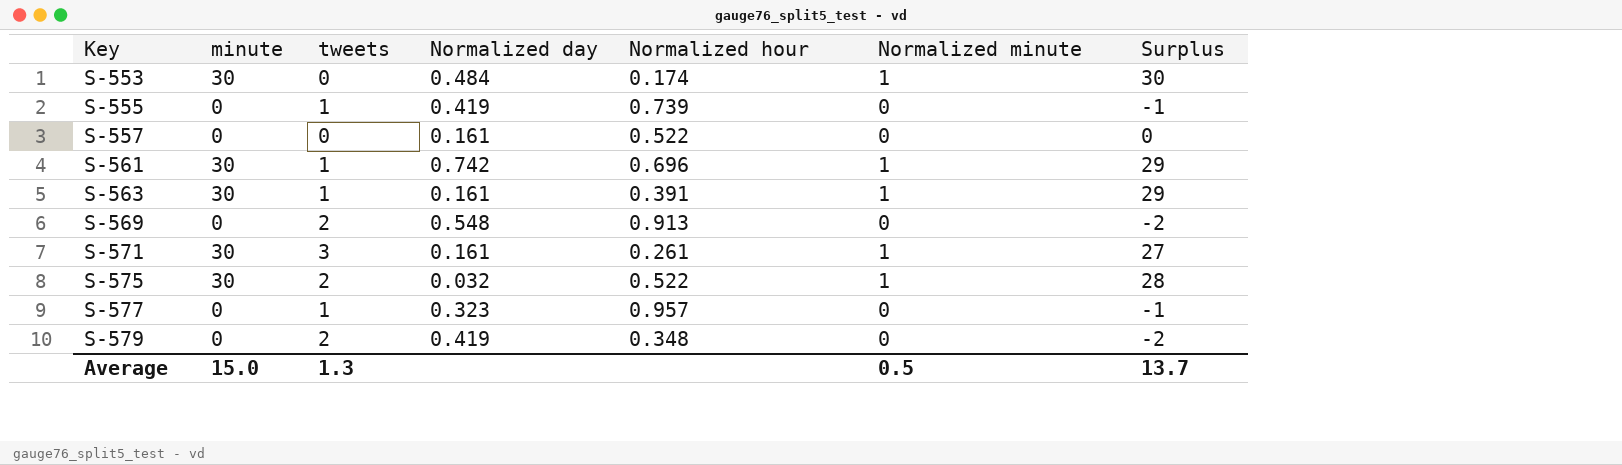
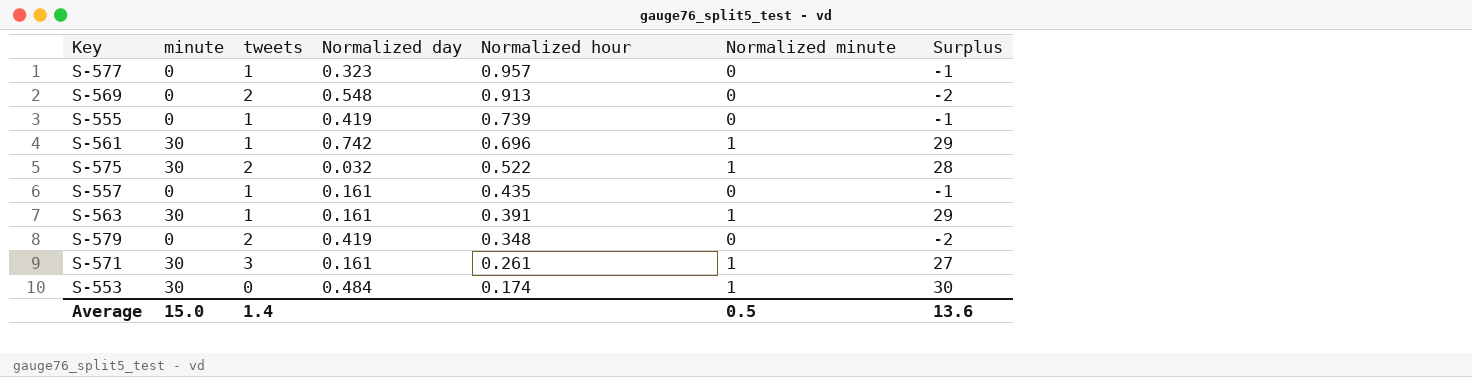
row order: Key ascending -> Normalized hour descending
S-557 | tweets: 0 -> 1
S-557 | Normalized hour: 0.522 -> 0.435
S-557 | Surplus: 0 -> -1
Average | tweets: 1.3 -> 1.4
Average | Surplus: 13.7 -> 13.6

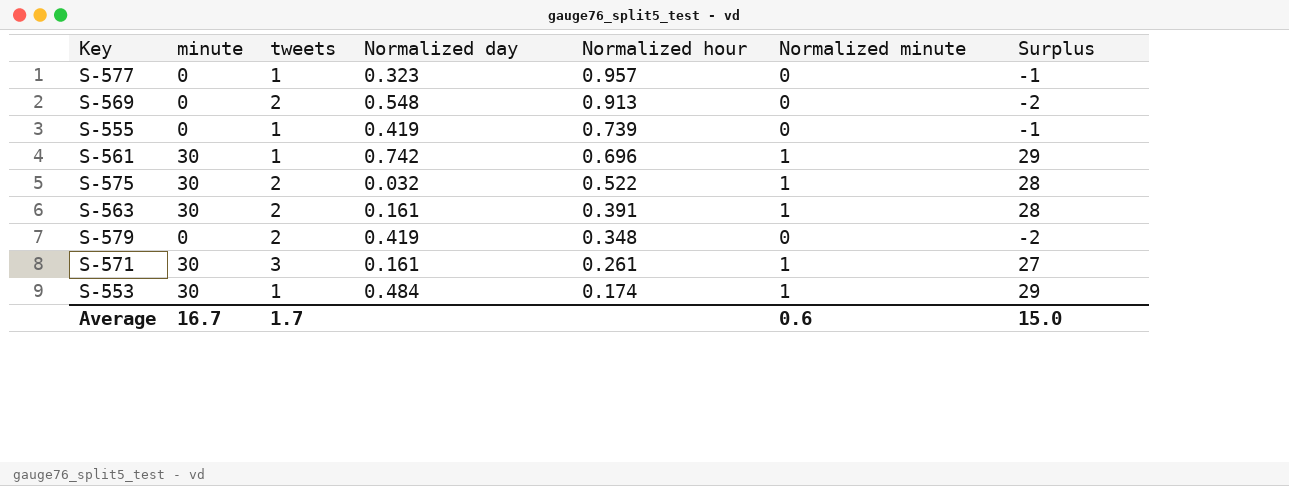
row S-557: 0 | 1 | 0.161 | 0.435 | 0 | -1 -> none
S-563 | tweets: 1 -> 2
S-563 | Surplus: 29 -> 28
S-553 | tweets: 0 -> 1
S-553 | Surplus: 30 -> 29
Average | minute: 15.0 -> 16.7
Average | tweets: 1.4 -> 1.7
Average | Normalized minute: 0.5 -> 0.6
Average | Surplus: 13.6 -> 15.0

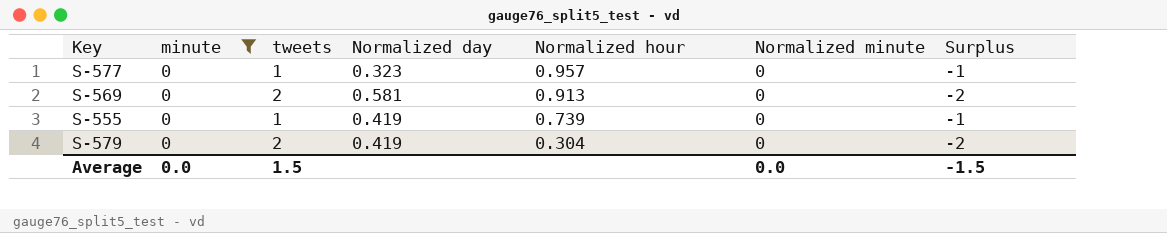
filter: none -> minute = 0
S-569 | Normalized day: 0.548 -> 0.581
S-579 | Normalized hour: 0.348 -> 0.304
Average | minute: 16.7 -> 0.0
Average | tweets: 1.7 -> 1.5
Average | Normalized minute: 0.6 -> 0.0
Average | Surplus: 15.0 -> -1.5

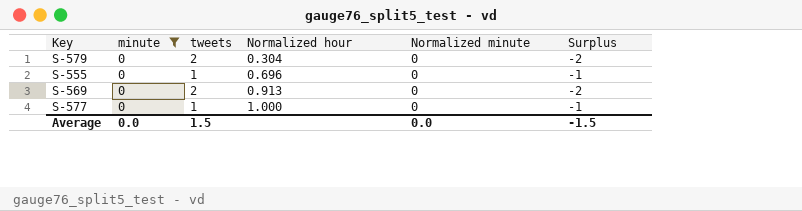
row order: Normalized hour descending -> Normalized hour ascending
column Normalized day | position: 4 -> none
S-555 | Normalized hour: 0.739 -> 0.696
S-577 | Normalized hour: 0.957 -> 1.000

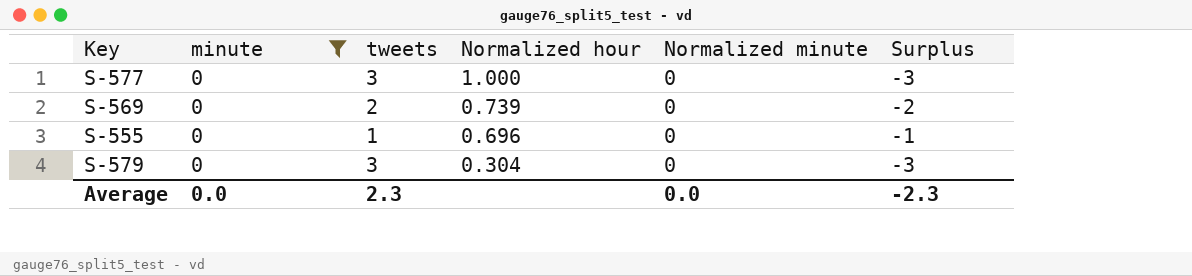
row order: Normalized hour ascending -> Normalized hour descending
S-577 | tweets: 1 -> 3
S-577 | Surplus: -1 -> -3
S-569 | Normalized hour: 0.913 -> 0.739
S-579 | tweets: 2 -> 3
S-579 | Surplus: -2 -> -3
Average | tweets: 1.5 -> 2.3
Average | Surplus: -1.5 -> -2.3

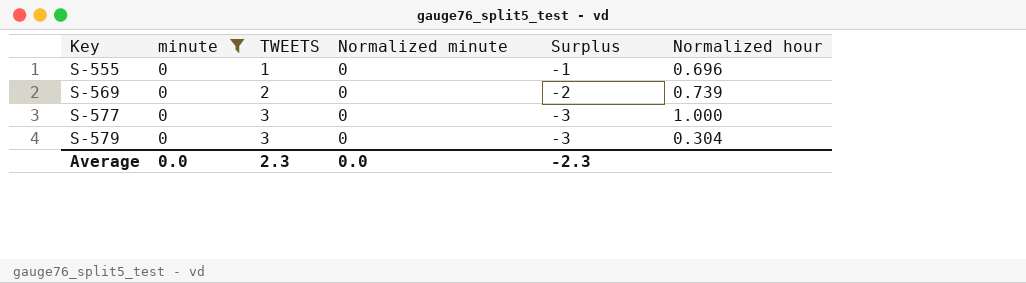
row order: Normalized hour descending -> Key ascending
column name: tweets -> TWEETS
column Normalized hour | position: 4 -> 6

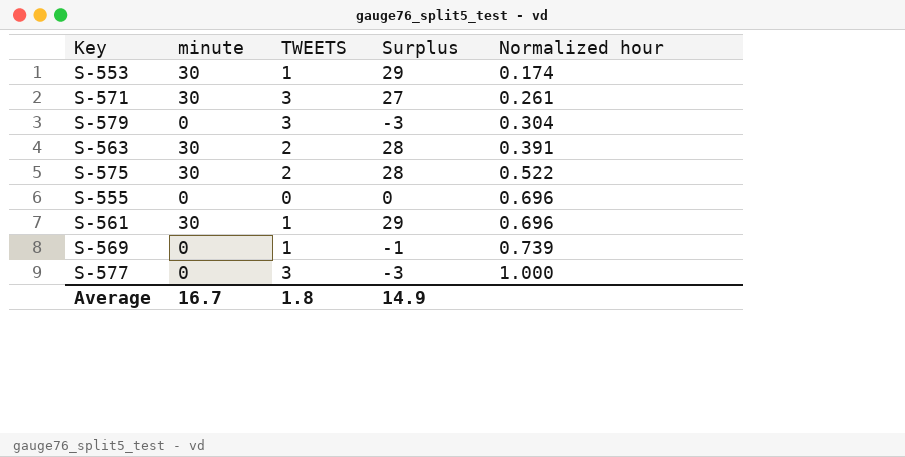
filter: minute = 0 -> none
row order: Key ascending -> Normalized hour ascending
column Normalized minute | position: 4 -> none
S-555 | TWEETS: 1 -> 0
S-555 | Surplus: -1 -> 0
S-569 | TWEETS: 2 -> 1
S-569 | Surplus: -2 -> -1
Average | minute: 0.0 -> 16.7
Average | TWEETS: 2.3 -> 1.8
Average | Surplus: -2.3 -> 14.9

